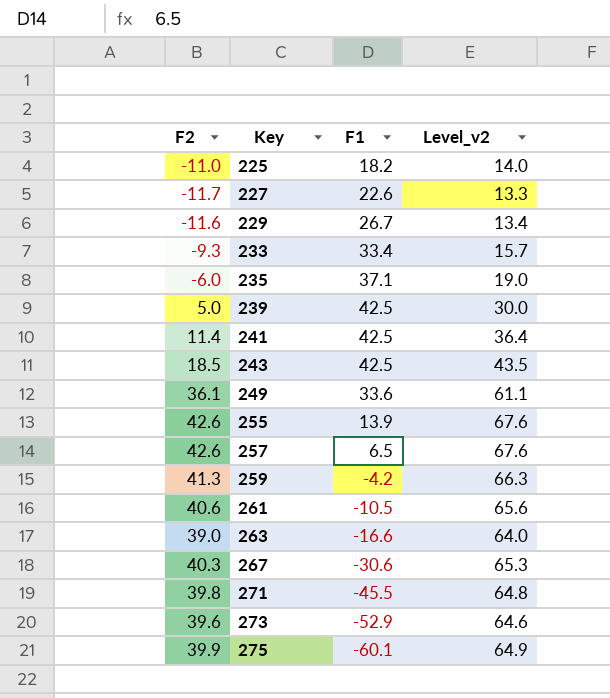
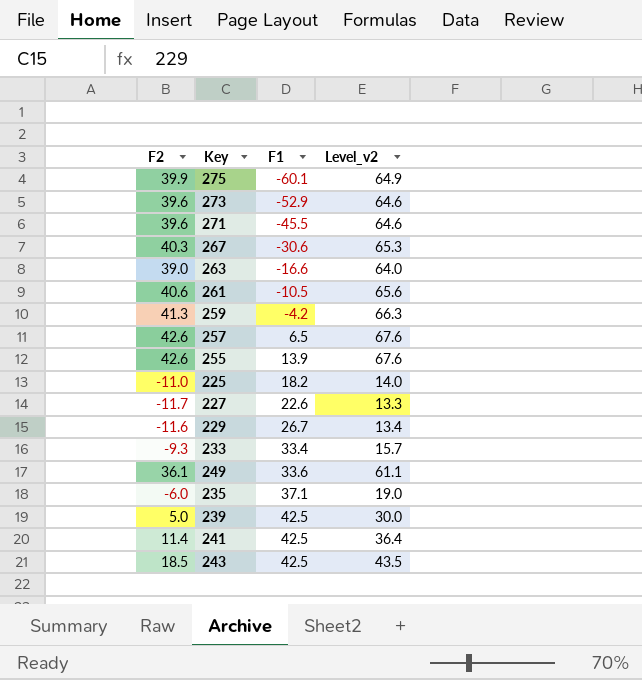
row order: Key ascending -> F1 ascending
271 | F2: 39.8 -> 39.6
271 | Level_v2: 64.8 -> 64.6

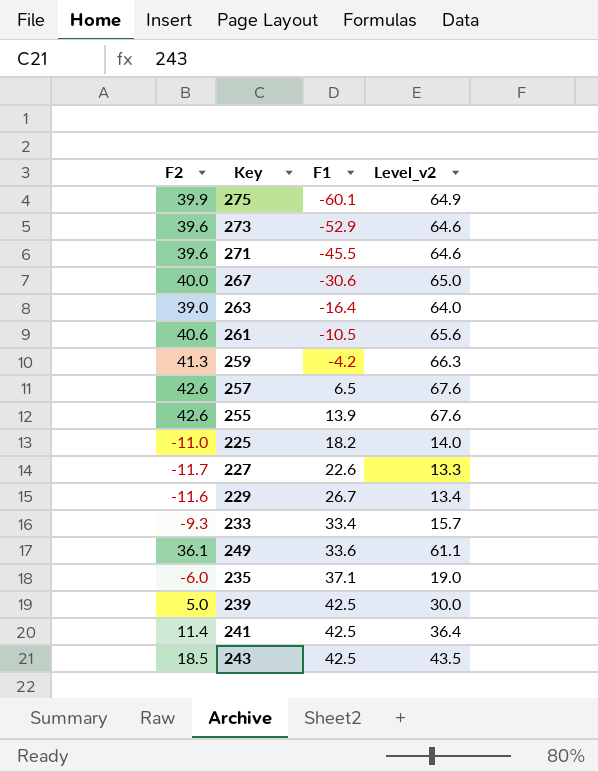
267 | F2: 40.3 -> 40.0
267 | Level_v2: 65.3 -> 65.0
263 | F1: -16.6 -> -16.4

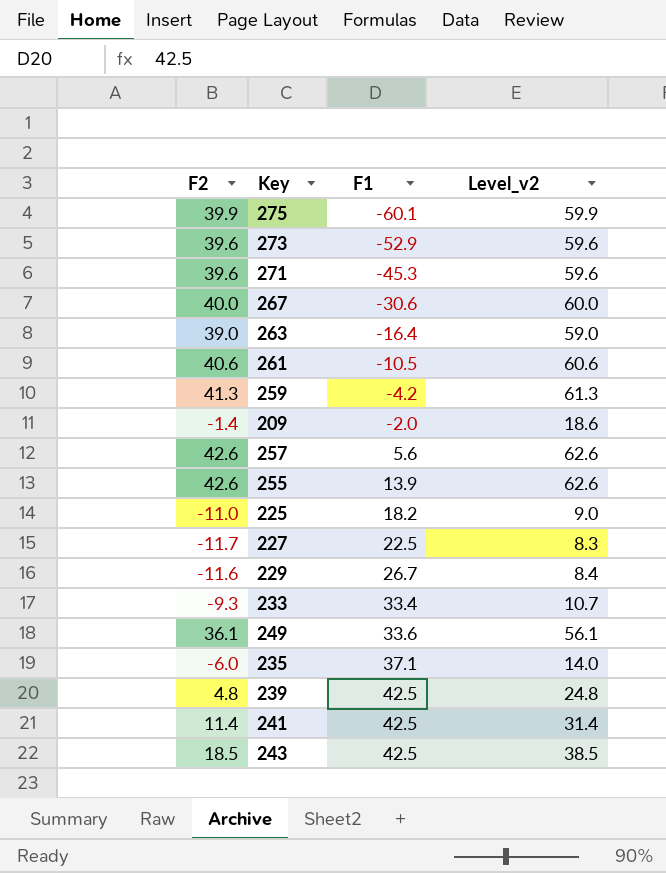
column Level_v2 | formula: [F2] + 25 -> [F2] + 20
271 | F1: -45.5 -> -45.3
row 209: none -> -1.4 | -2.0 | 18.6
257 | F1: 6.5 -> 5.6
227 | F1: 22.6 -> 22.5
239 | F2: 5.0 -> 4.8

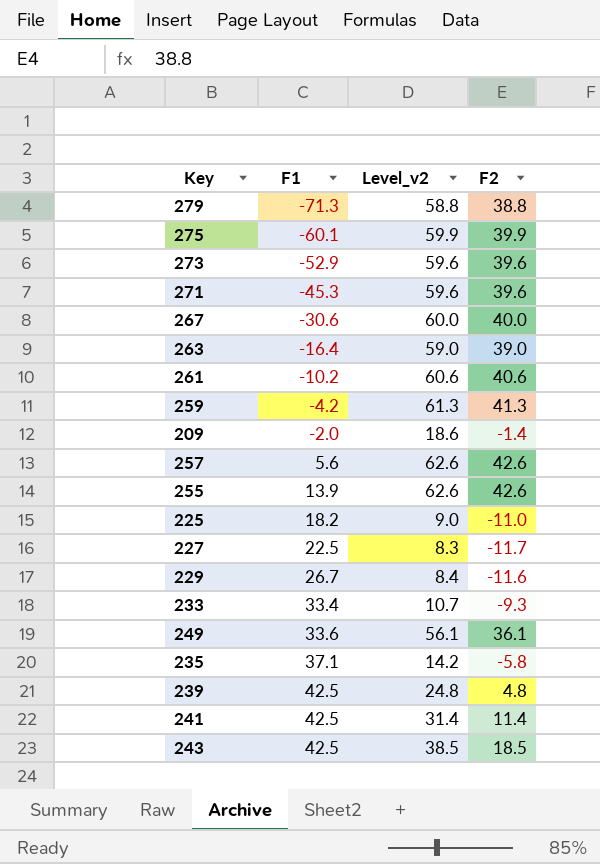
column F2 | position: 1 -> 4
row 279: none -> -71.3 | 58.8 | 38.8
261 | F1: -10.5 -> -10.2
235 | Level_v2: 14.0 -> 14.2
235 | F2: -6.0 -> -5.8

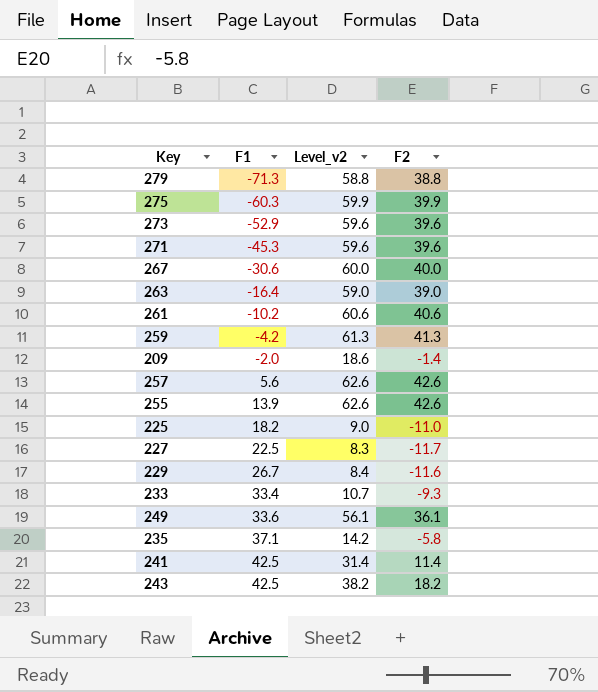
row 239: 42.5 | 24.8 | 4.8 -> none
275 | F1: -60.1 -> -60.3
243 | Level_v2: 38.5 -> 38.2
243 | F2: 18.5 -> 18.2

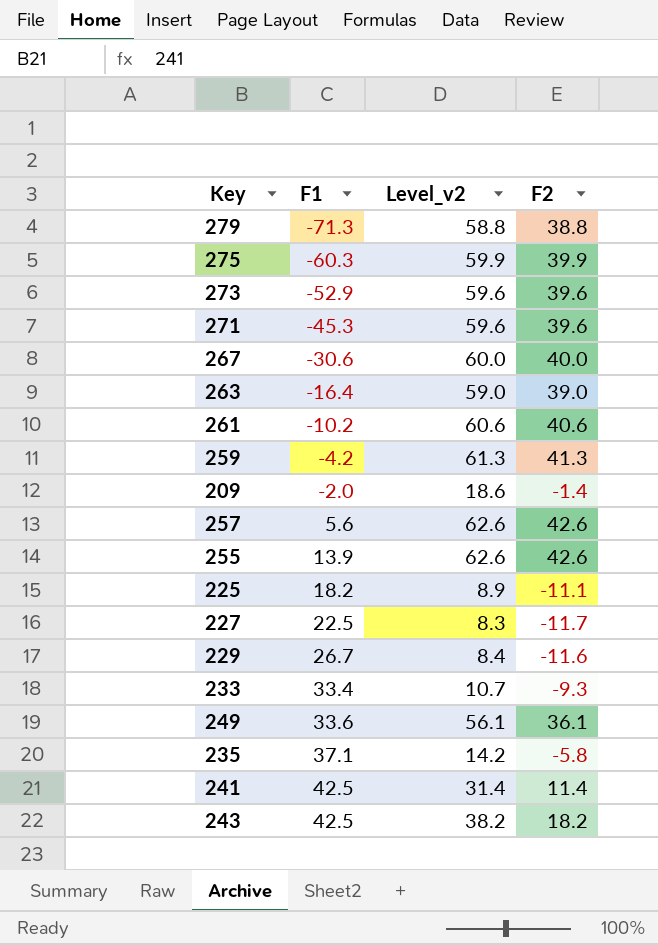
225 | Level_v2: 9.0 -> 8.9
225 | F2: -11.0 -> -11.1

